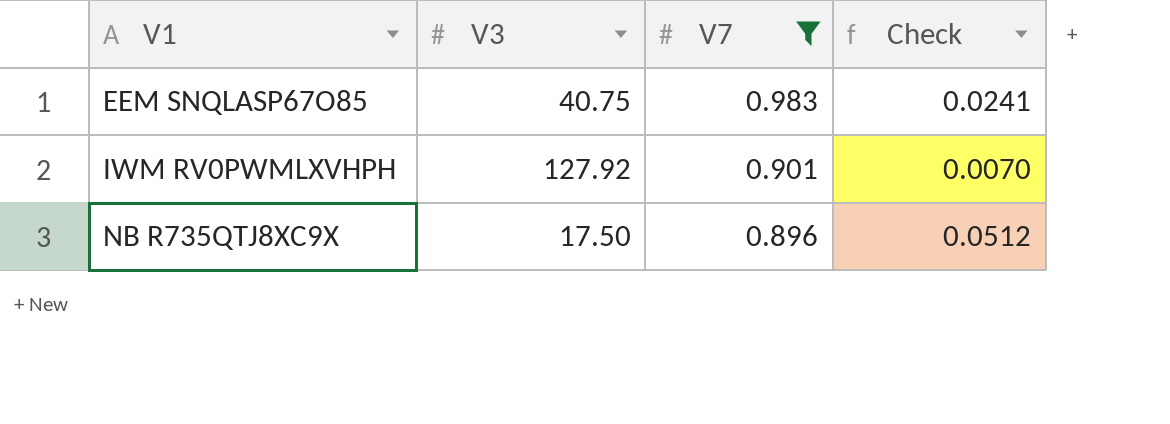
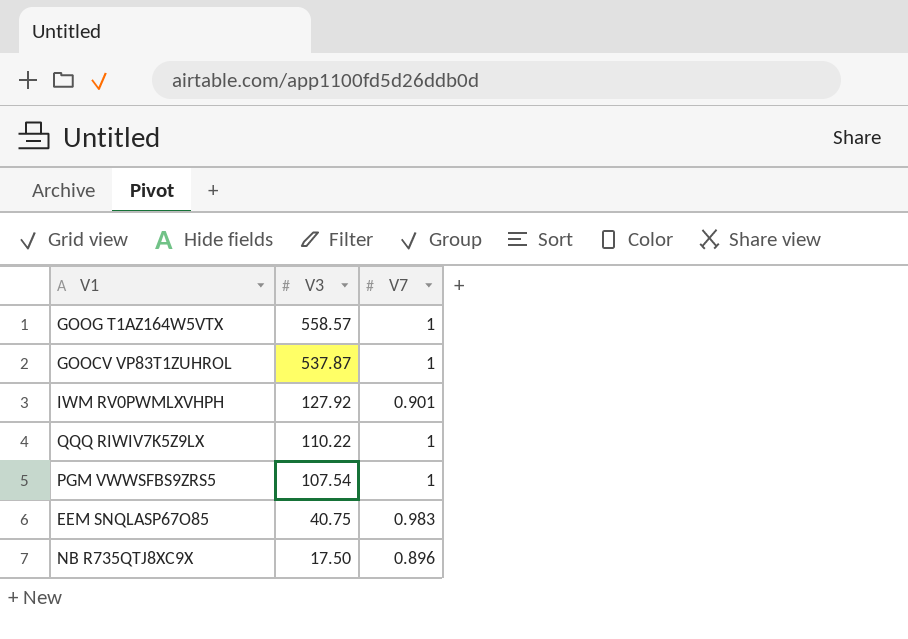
filter: V7 != 1 -> none
row order: V1 ascending -> V3 descending
column Check | formula: [V7] / [V3] -> none

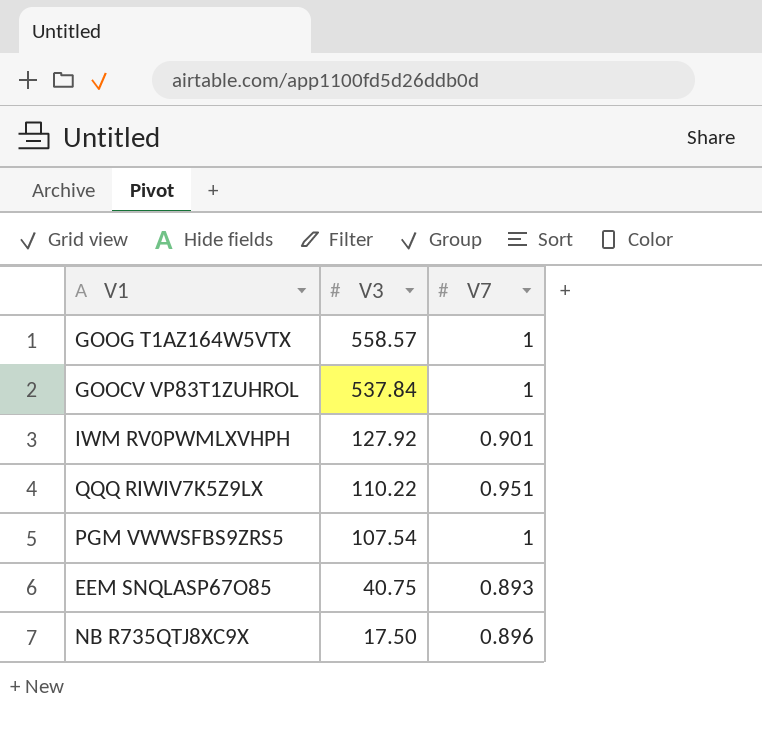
GOOCV VP83T1ZUHROL | V3: 537.87 -> 537.84
QQQ RIWIV7K5Z9LX | V7: 1 -> 0.951
EEM SNQLASP67O85 | V7: 0.983 -> 0.893

